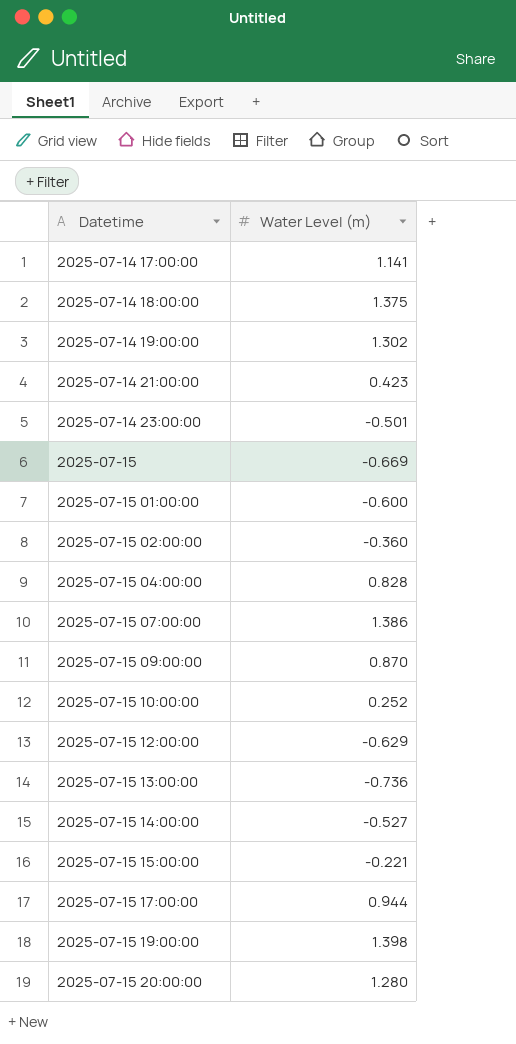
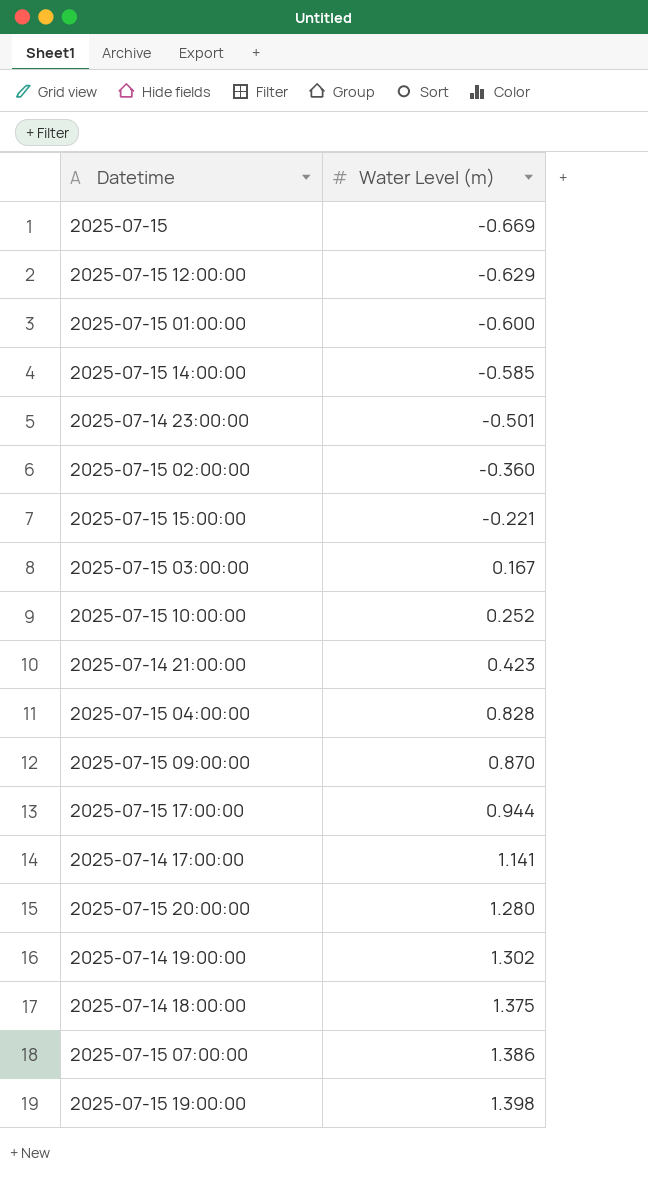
row order: Datetime ascending -> Water Level (m) ascending
row 2025-07-15 13:00:00: -0.736 -> none
2025-07-15 14:00:00 | Water Level (m): -0.527 -> -0.585
row 2025-07-15 03:00:00: none -> 0.167

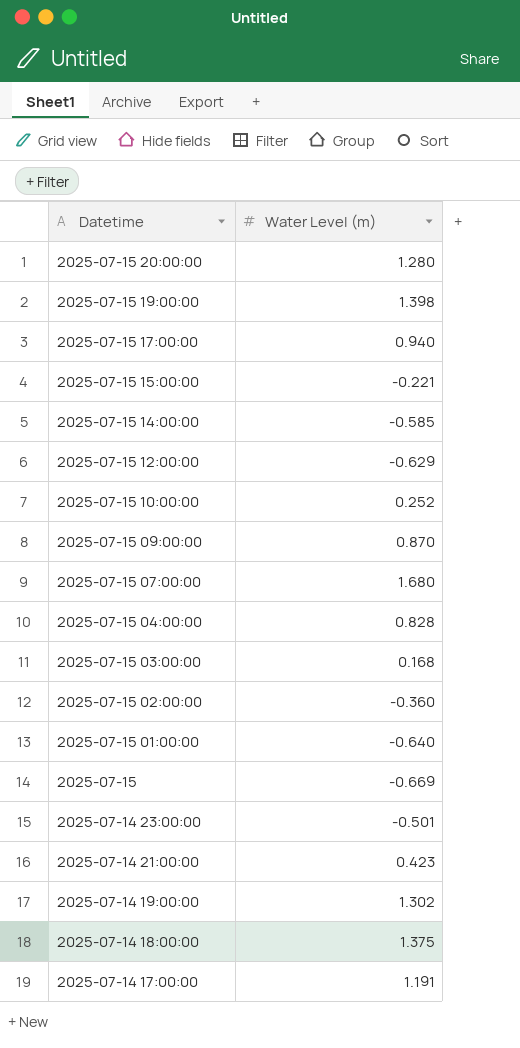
row order: Water Level (m) ascending -> Datetime descending
2025-07-15 17:00:00 | Water Level (m): 0.944 -> 0.940
2025-07-15 07:00:00 | Water Level (m): 1.386 -> 1.680
2025-07-15 03:00:00 | Water Level (m): 0.167 -> 0.168
2025-07-15 01:00:00 | Water Level (m): -0.600 -> -0.640
2025-07-14 17:00:00 | Water Level (m): 1.141 -> 1.191

